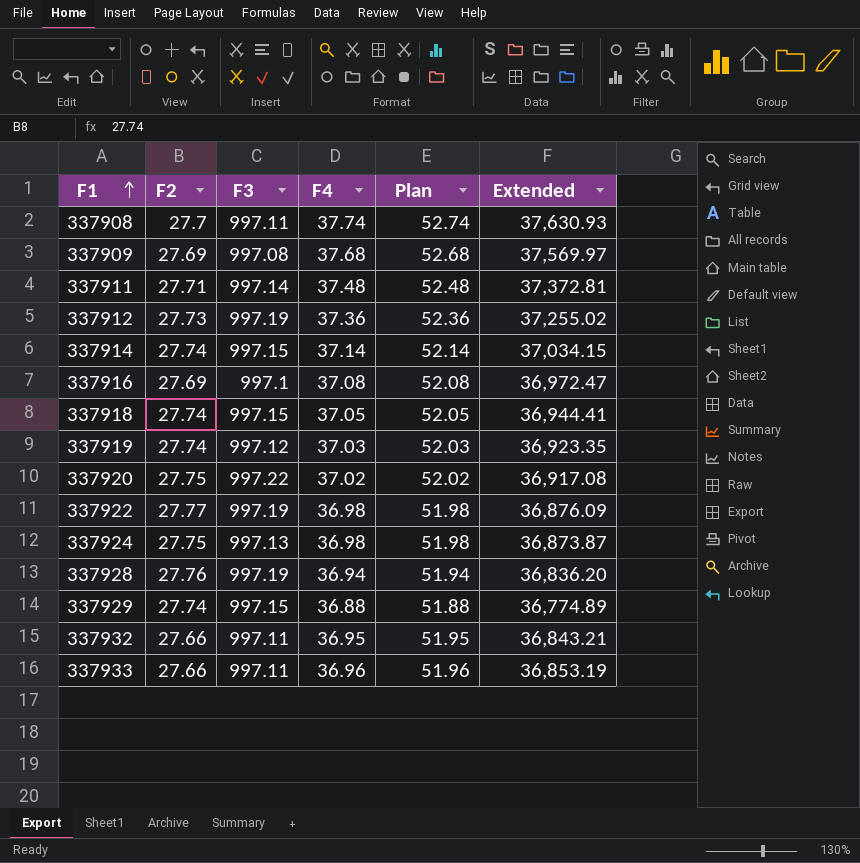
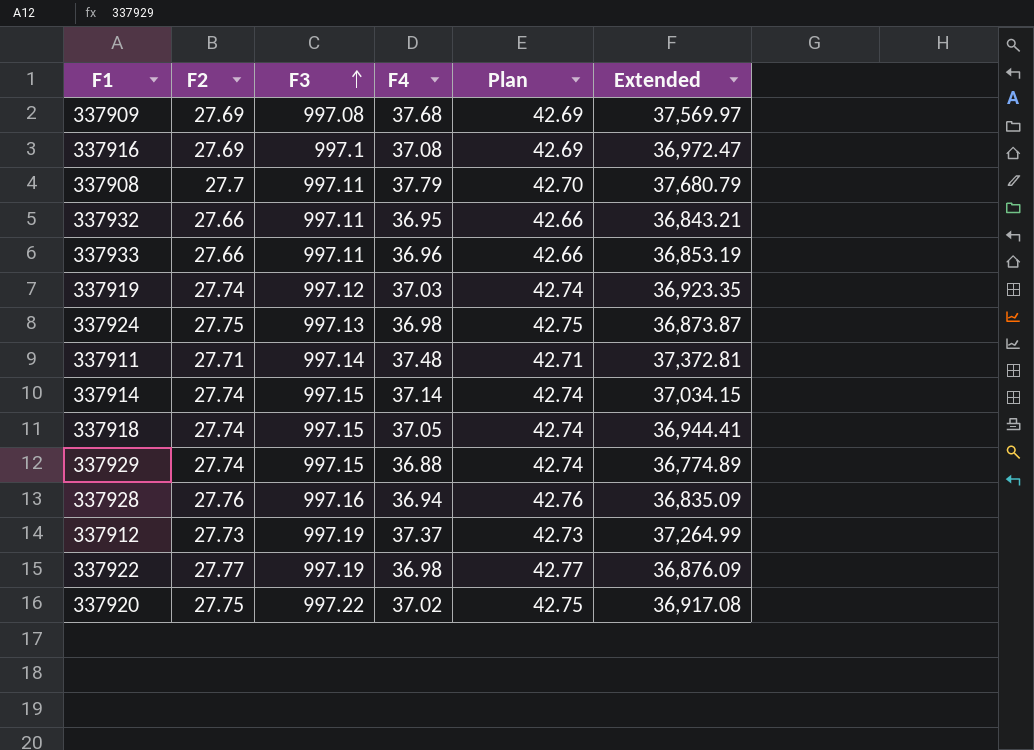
row order: F1 ascending -> F3 ascending
column Plan | formula: [F4] + 15 -> [F2] + 15
337908 | F4: 37.74 -> 37.79
337908 | Extended: 37,630.93 -> 37,680.79
337928 | F3: 997.19 -> 997.16
337928 | Extended: 36,836.20 -> 36,835.09
337912 | F4: 37.36 -> 37.37
337912 | Extended: 37,255.02 -> 37,264.99

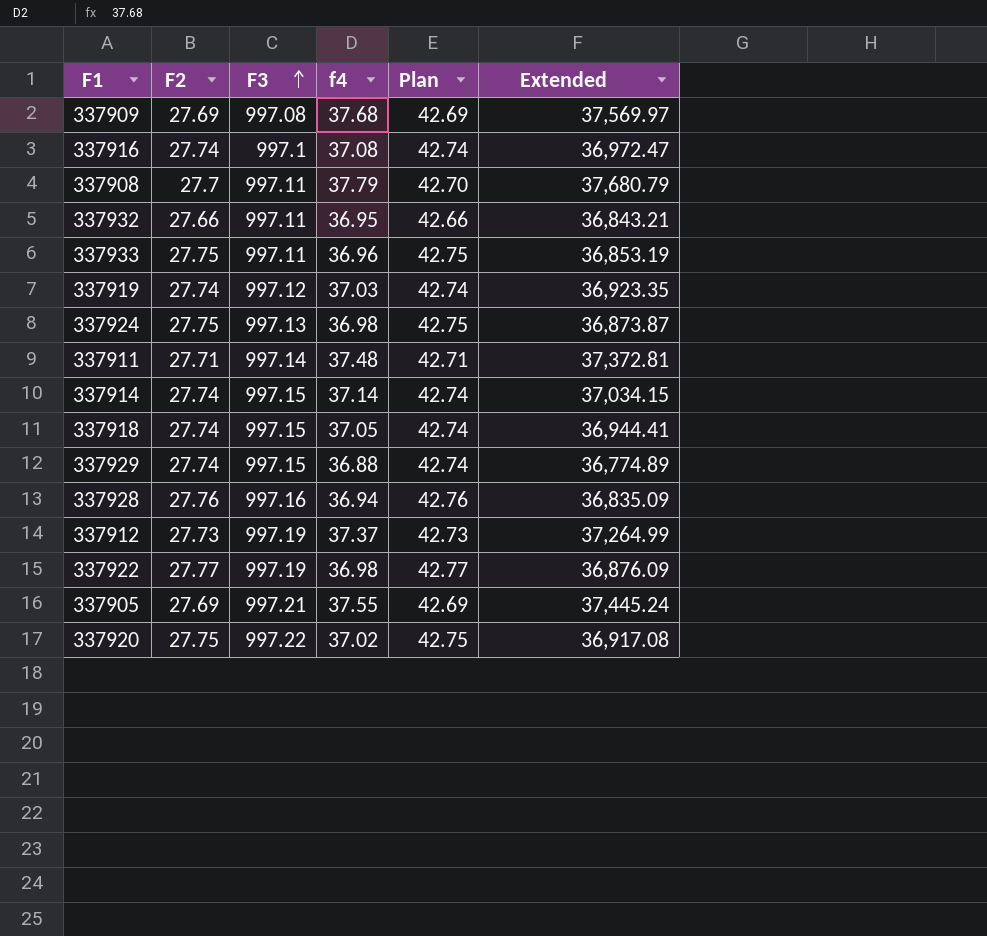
column name: F4 -> f4
337916 | F2: 27.69 -> 27.74
337916 | Plan: 42.69 -> 42.74
337933 | F2: 27.66 -> 27.75
337933 | Plan: 42.66 -> 42.75
row 337905: none -> 27.69 | 997.21 | 37.55 | 42.69 | 37,445.24

